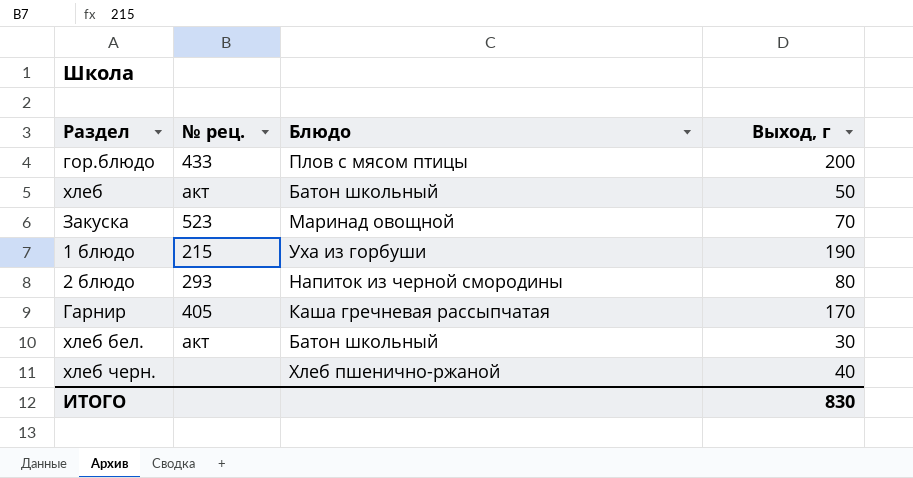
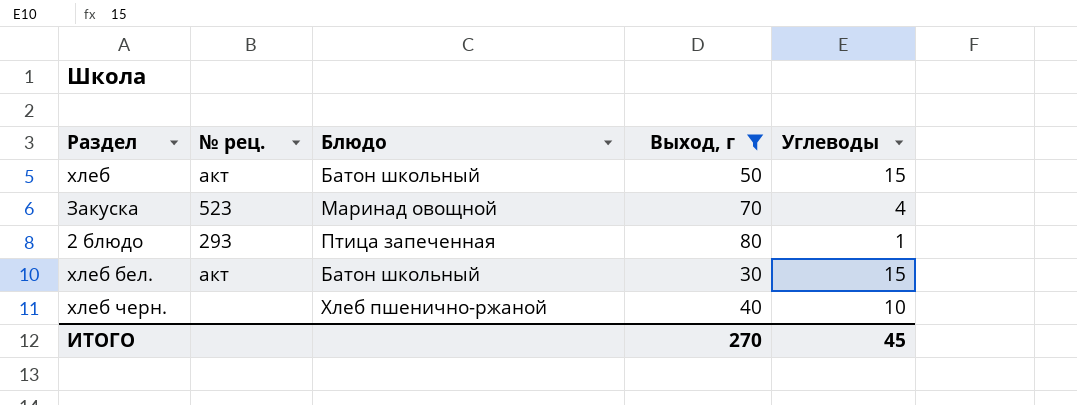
filter: none -> Выход, г <= 80
column Углеводы | position: none -> 5
2 блюдо | Блюдо: Напиток из черной смородины -> Птица запеченная
ИТОГО | Выход, г: 830 -> 270

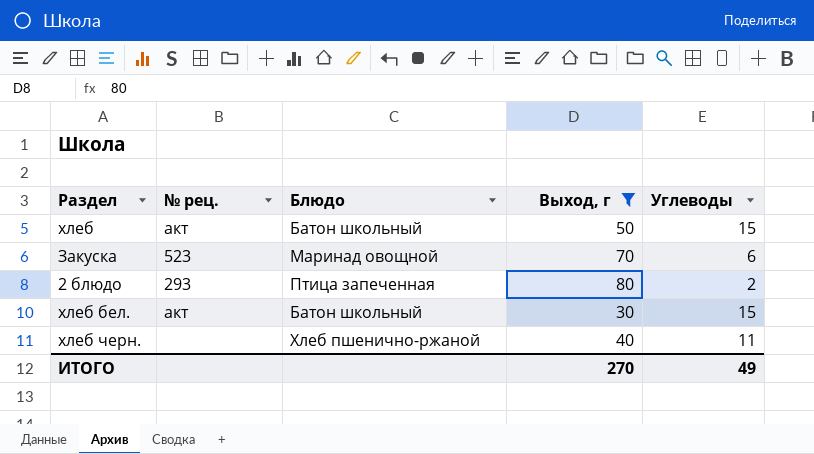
Закуска | Углеводы: 4 -> 6
2 блюдо | Углеводы: 1 -> 2
хлеб черн. | Углеводы: 10 -> 11
ИТОГО | Углеводы: 45 -> 49

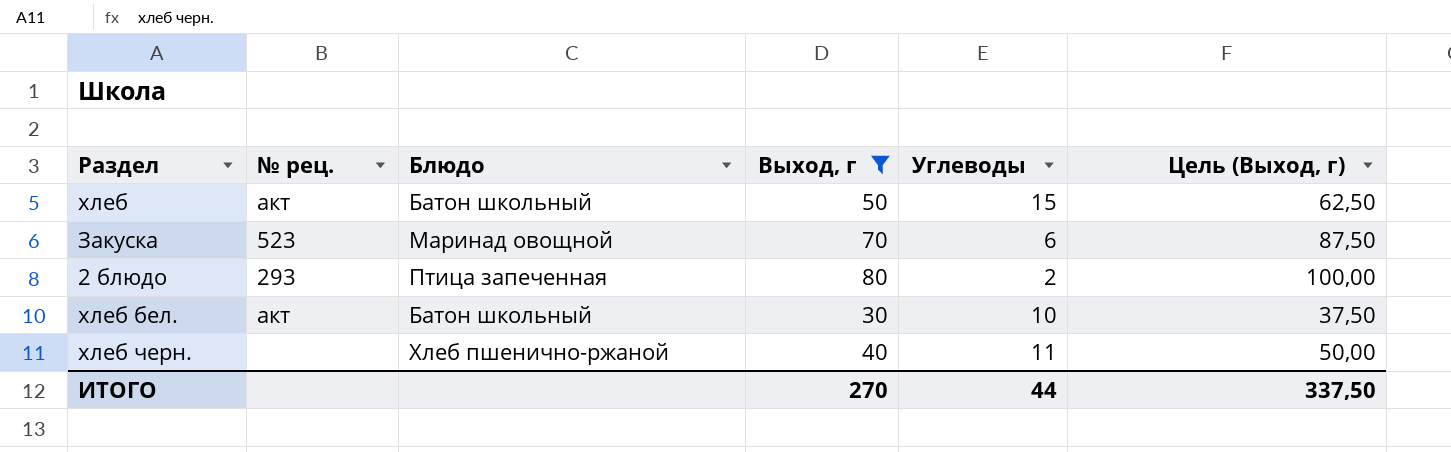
column Цель (Выход, г) | formula: none -> [Выход, г] * 1,25
хлеб бел. | Углеводы: 15 -> 10
ИТОГО | Углеводы: 49 -> 44

